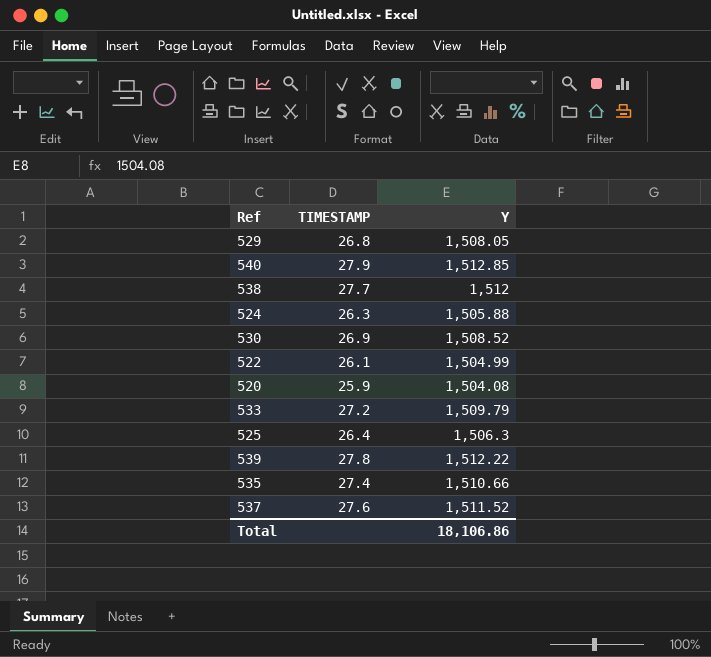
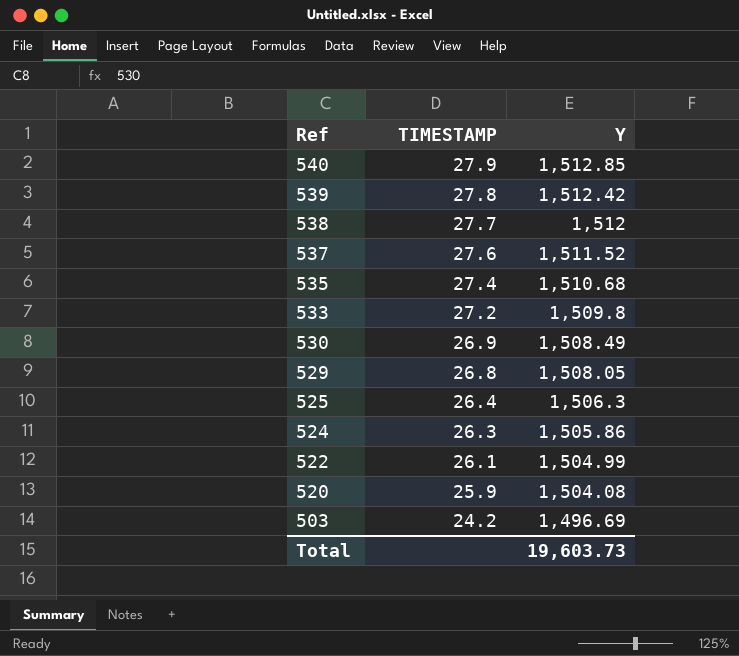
row order: none -> Ref descending
539 | Y: 1,512.22 -> 1,512.42
535 | Y: 1,510.66 -> 1,510.68
533 | Y: 1,509.79 -> 1,509.8
530 | Y: 1,508.52 -> 1,508.49
524 | Y: 1,505.88 -> 1,505.86
row 503: none -> 24.2 | 1,496.69
Total | Y: 18,106.86 -> 19,603.73

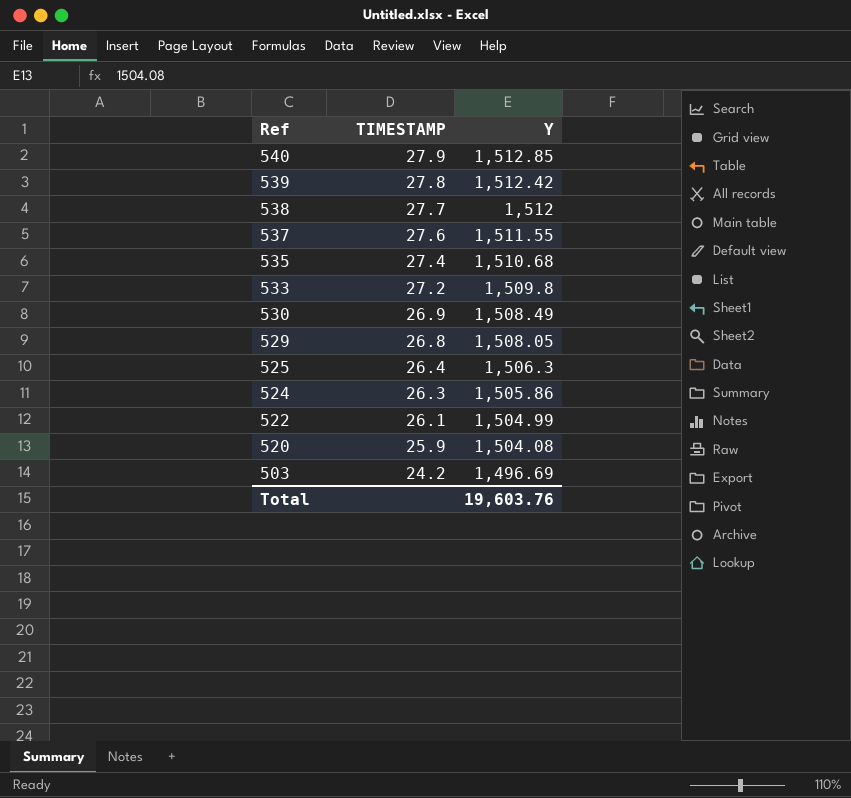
537 | Y: 1,511.52 -> 1,511.55
Total | Y: 19,603.73 -> 19,603.76

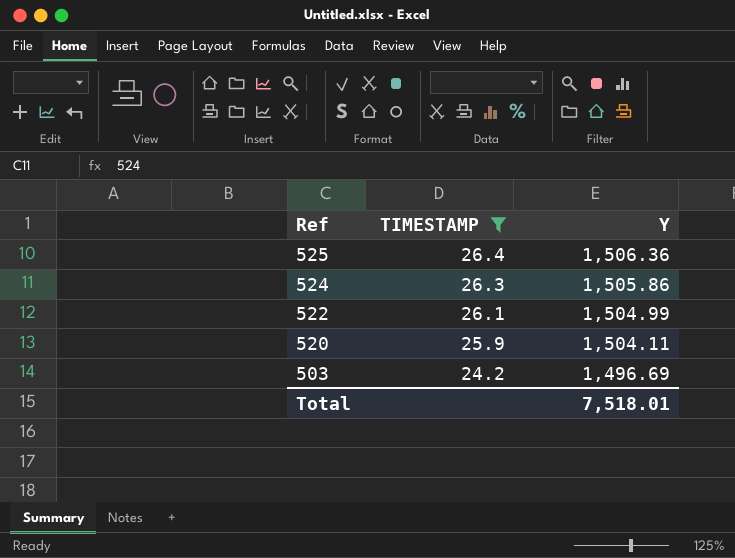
filter: none -> TIMESTAMP <= 26.4
525 | Y: 1,506.3 -> 1,506.36
520 | Y: 1,504.08 -> 1,504.11
Total | Y: 19,603.76 -> 7,518.01

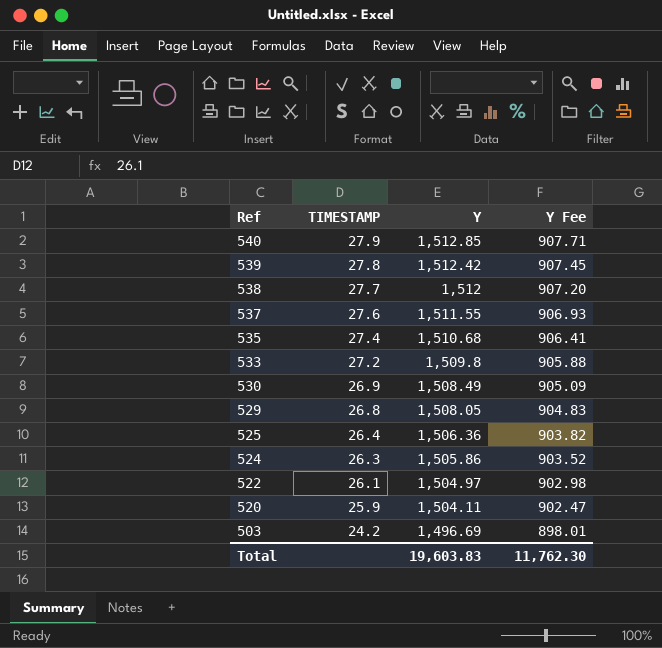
filter: TIMESTAMP <= 26.4 -> none
column Y Fee | formula: none -> [Y] * 0.6
522 | Y: 1,504.99 -> 1,504.97
Total | Y: 7,518.01 -> 19,603.83

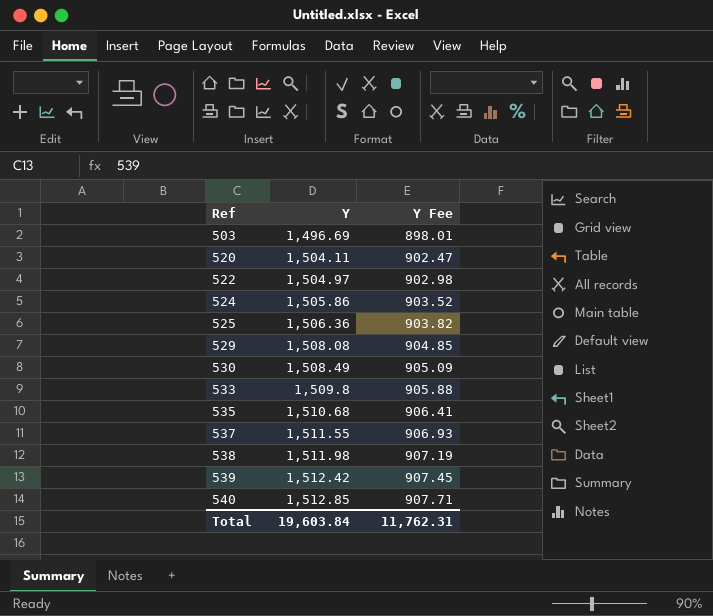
row order: Ref descending -> Ref ascending
column TIMESTAMP | position: 2 -> none
529 | Y: 1,508.05 -> 1,508.08
529 | Y Fee: 904.83 -> 904.85
538 | Y: 1,512 -> 1,511.98
538 | Y Fee: 907.20 -> 907.19
Total | Y: 19,603.83 -> 19,603.84
Total | Y Fee: 11,762.30 -> 11,762.31

